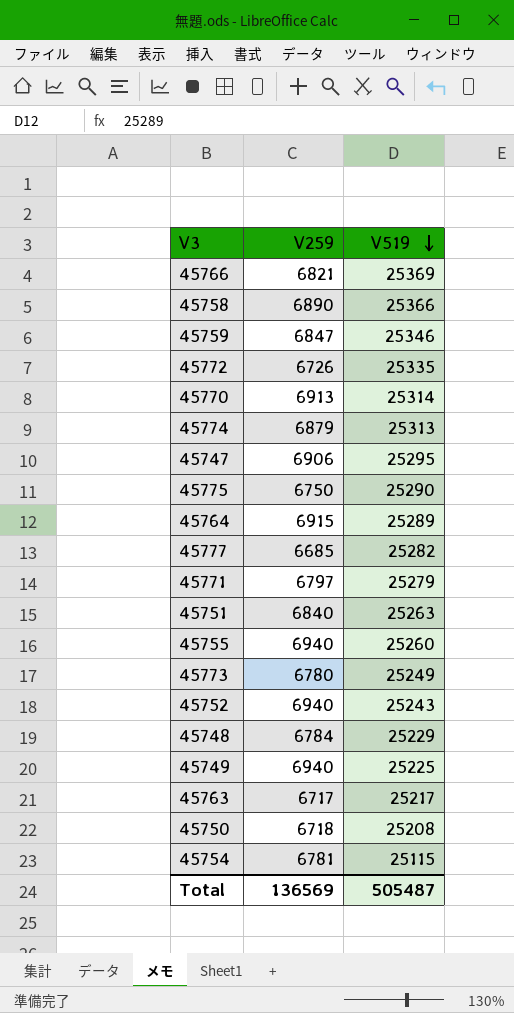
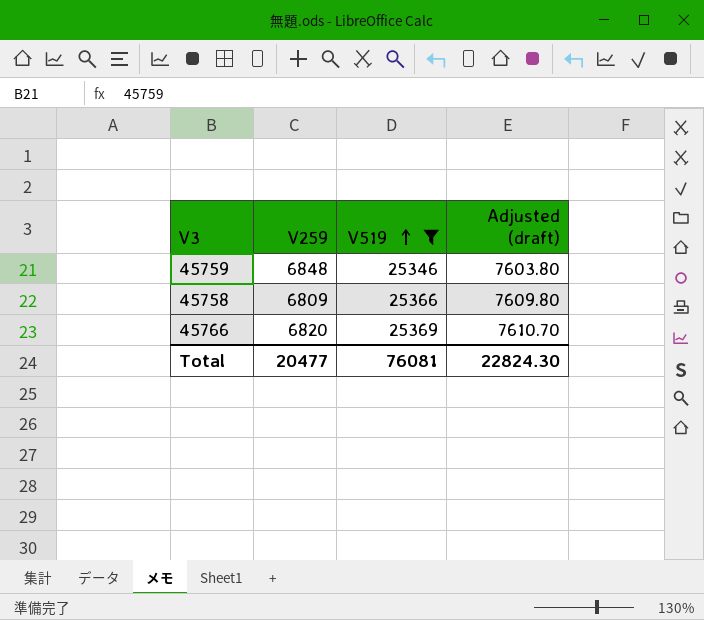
filter: none -> V519 >= 25346
row order: V519 descending -> V519 ascending
column Adjusted (draft) | formula: none -> [V519] * 0.3
45759 | V259: 6847 -> 6848
45758 | V259: 6890 -> 6809
45766 | V259: 6821 -> 6820
Total | V259: 136569 -> 20477
Total | V519: 505487 -> 76081

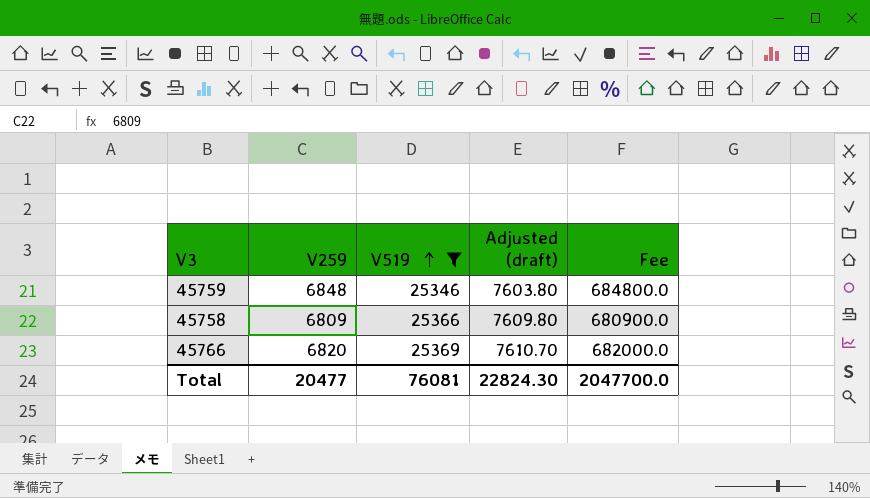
column Fee | formula: none -> [V259] * 100

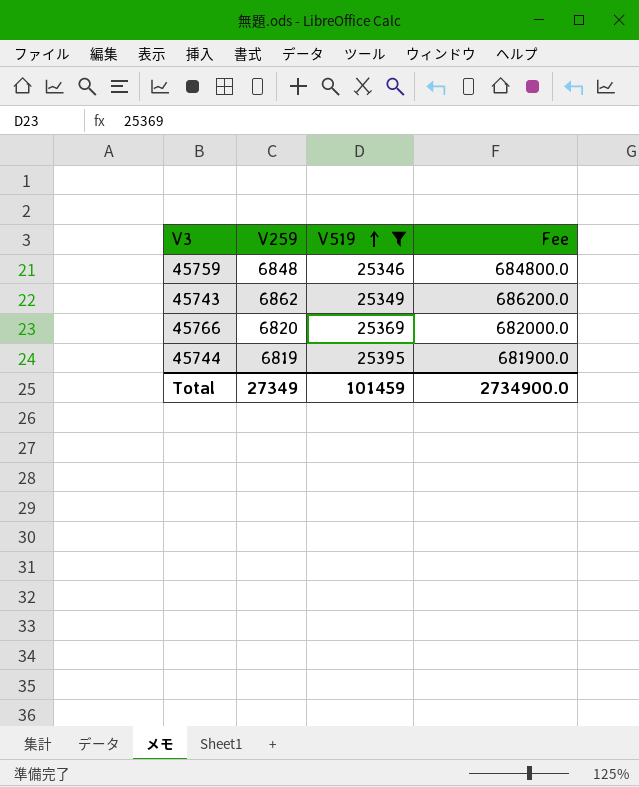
column Adjusted (draft) | formula: [V519] * 0.3 -> none
row 45758: 6809 | 25366 | 7609.80 | 680900.0 -> none
row 45743: none -> 6862 | 25349 | 686200.0
row 45744: none -> 6819 | 25395 | 681900.0
Total | V259: 20477 -> 27349
Total | V519: 76081 -> 101459
Total | Fee: 2047700.0 -> 2734900.0

